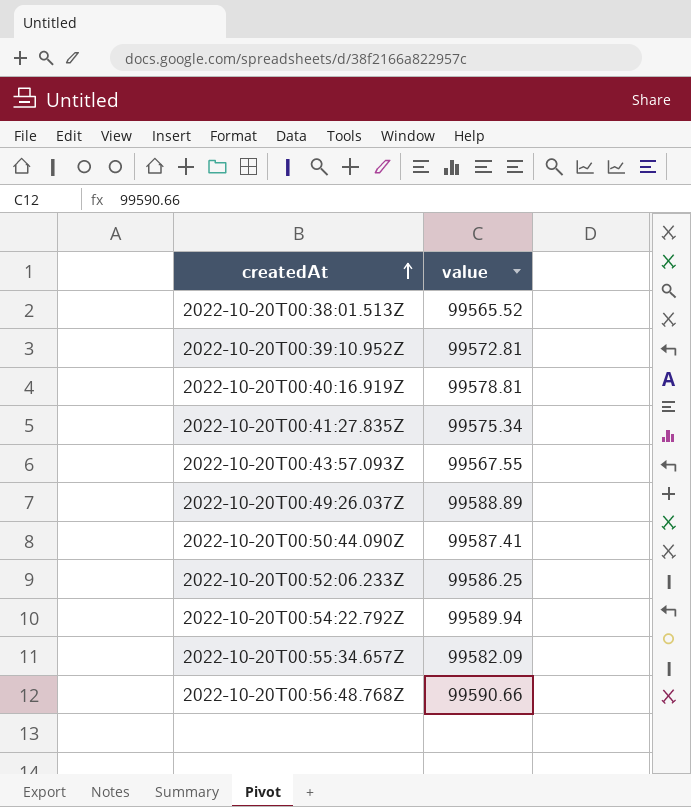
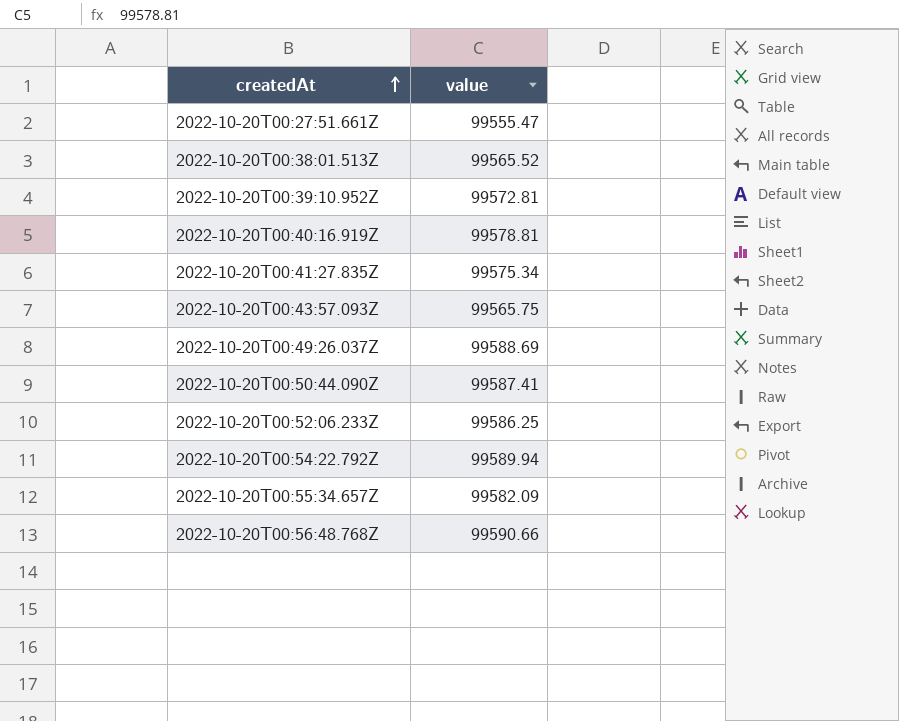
row 2022-10-20T00:27:51.661Z: none -> 99555.47
2022-10-20T00:43:57.093Z | value: 99567.55 -> 99565.75
2022-10-20T00:49:26.037Z | value: 99588.89 -> 99588.69

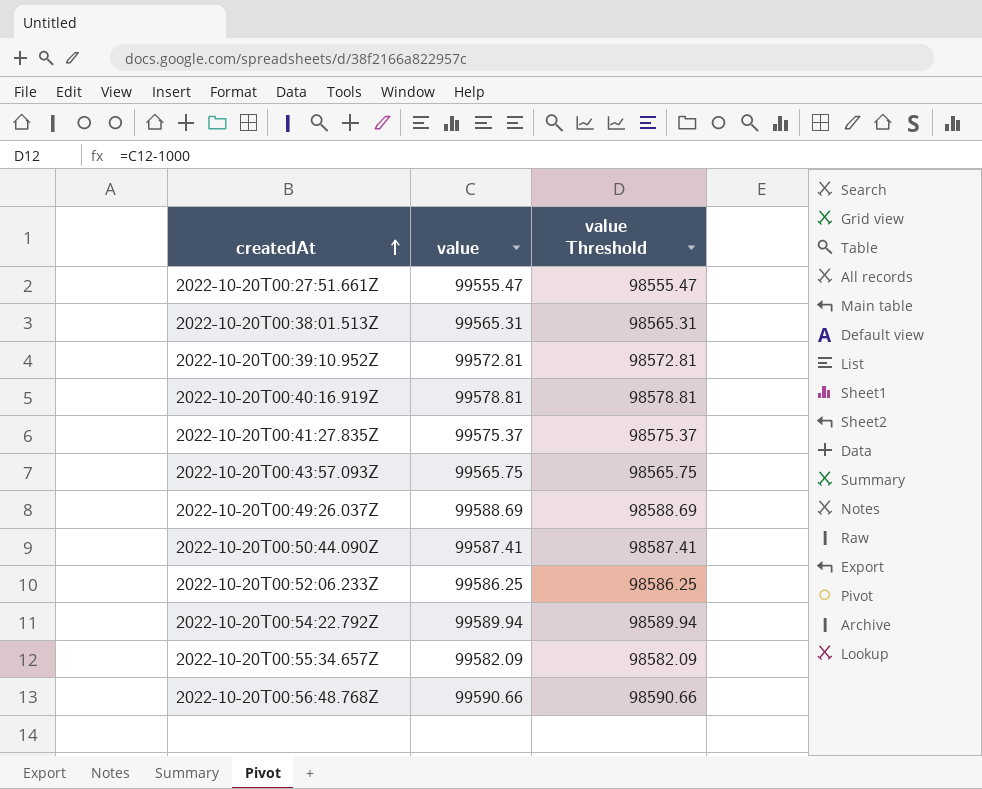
column value Threshold | formula: none -> [value] - 1000
2022-10-20T00:38:01.513Z | value: 99565.52 -> 99565.31
2022-10-20T00:41:27.835Z | value: 99575.34 -> 99575.37

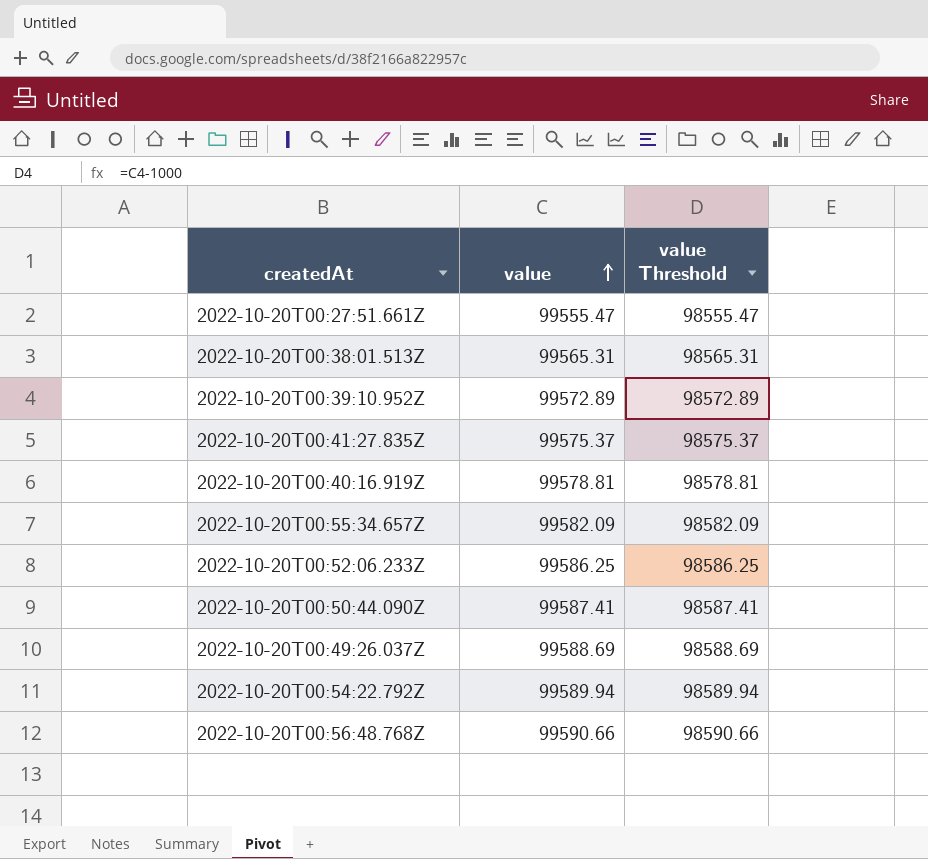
row order: createdAt ascending -> value ascending
row 2022-10-20T00:43:57.093Z: 99565.75 | 98565.75 -> none
2022-10-20T00:39:10.952Z | value: 99572.81 -> 99572.89
2022-10-20T00:39:10.952Z | value Threshold: 98572.81 -> 98572.89

